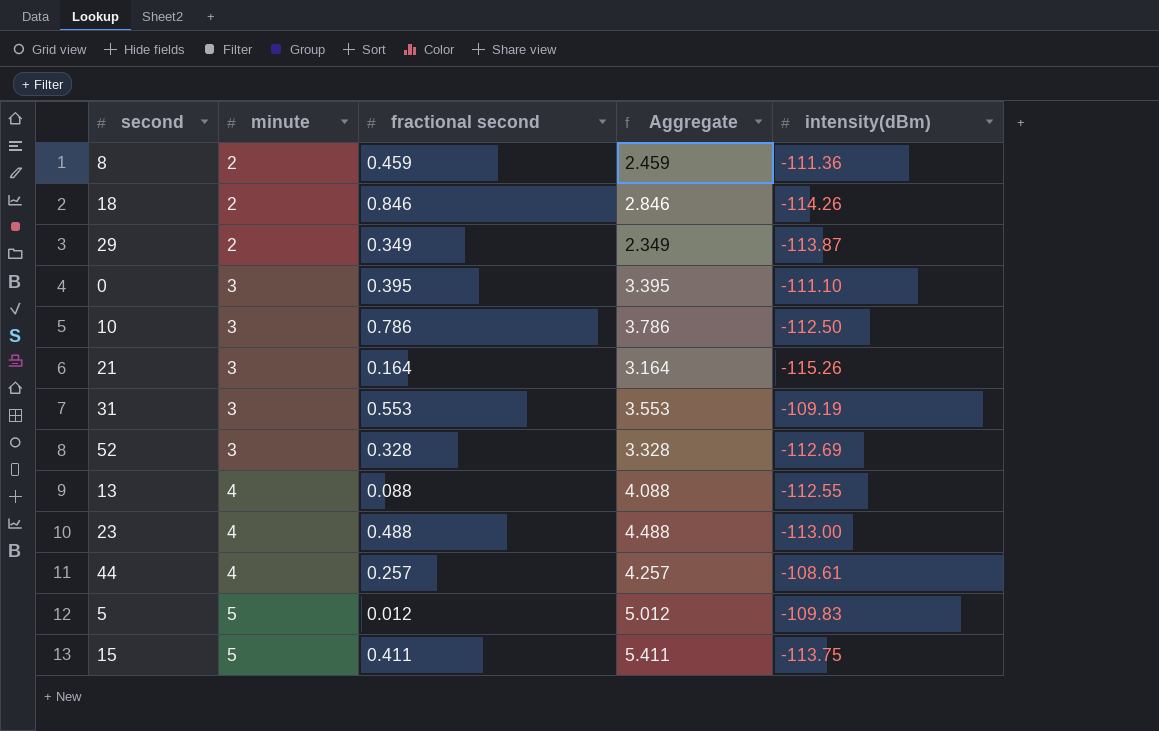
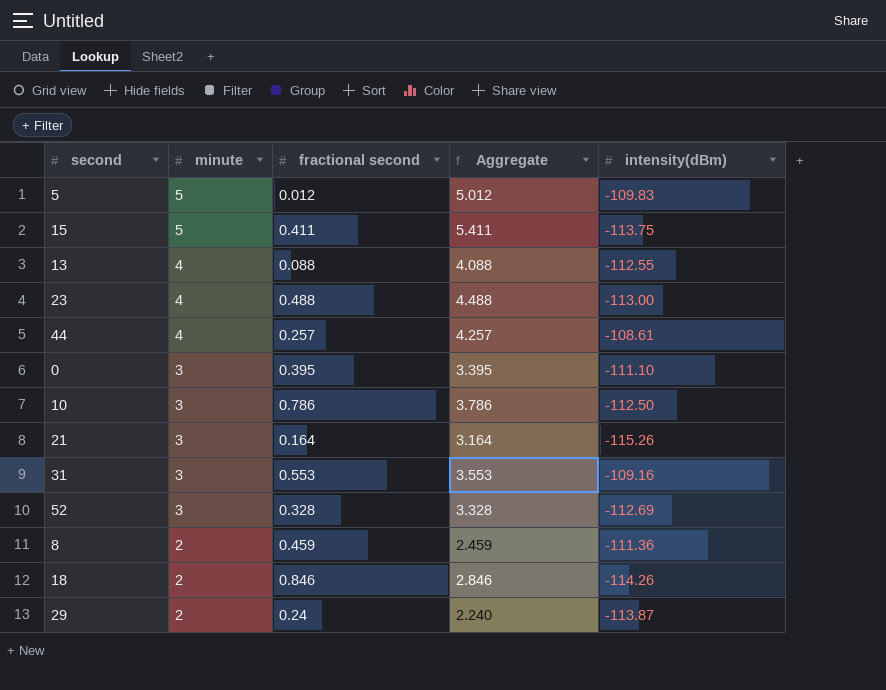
row order: minute ascending -> minute descending
31 | intensity(dBm): -109.19 -> -109.16
29 | fractional second: 0.349 -> 0.24
29 | Aggregate: 2.349 -> 2.240

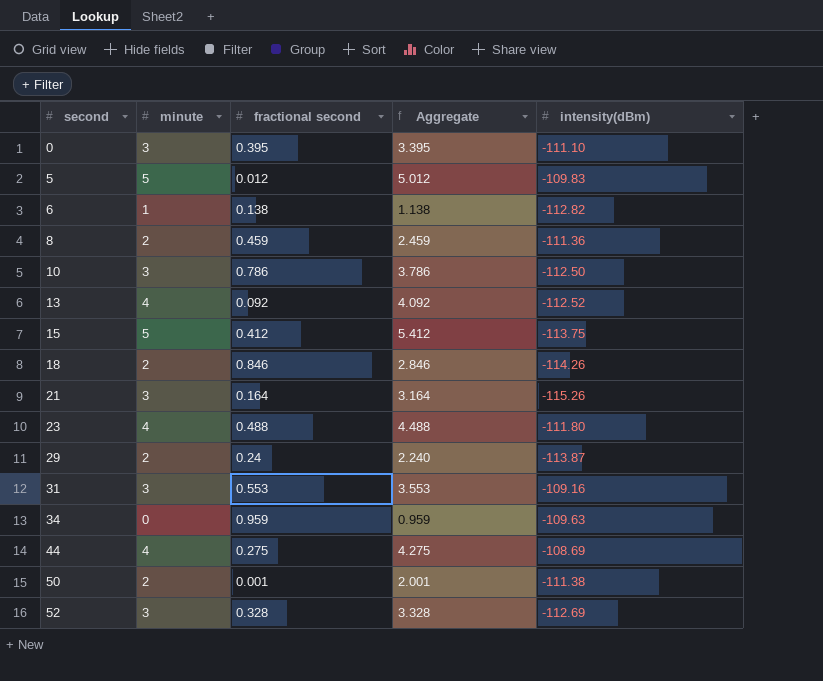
row order: minute descending -> second ascending
row 6: none -> 1 | 0.138 | 1.138 | -112.82
13 | fractional second: 0.088 -> 0.092
13 | Aggregate: 4.088 -> 4.092
13 | intensity(dBm): -112.55 -> -112.52
15 | fractional second: 0.411 -> 0.412
15 | Aggregate: 5.411 -> 5.412
23 | intensity(dBm): -113.00 -> -111.80
row 34: none -> 0 | 0.959 | 0.959 | -109.63
44 | fractional second: 0.257 -> 0.275
44 | Aggregate: 4.257 -> 4.275
44 | intensity(dBm): -108.61 -> -108.69
row 50: none -> 2 | 0.001 | 2.001 | -111.38

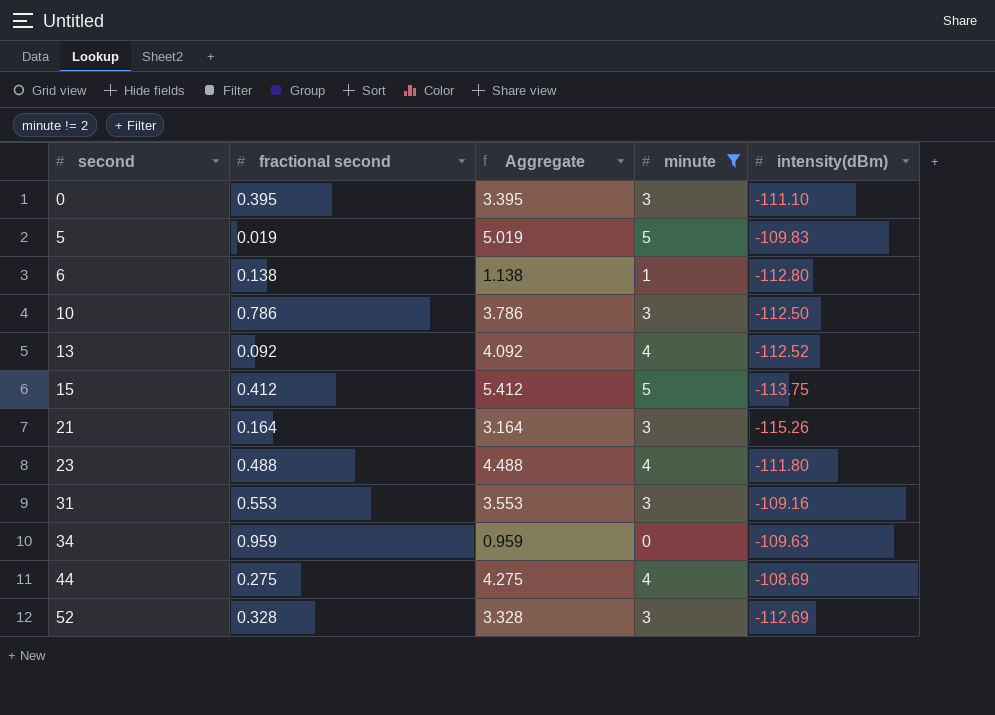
filter: none -> minute != 2
column minute | position: 2 -> 4
5 | fractional second: 0.012 -> 0.019
5 | Aggregate: 5.012 -> 5.019
6 | intensity(dBm): -112.82 -> -112.80

